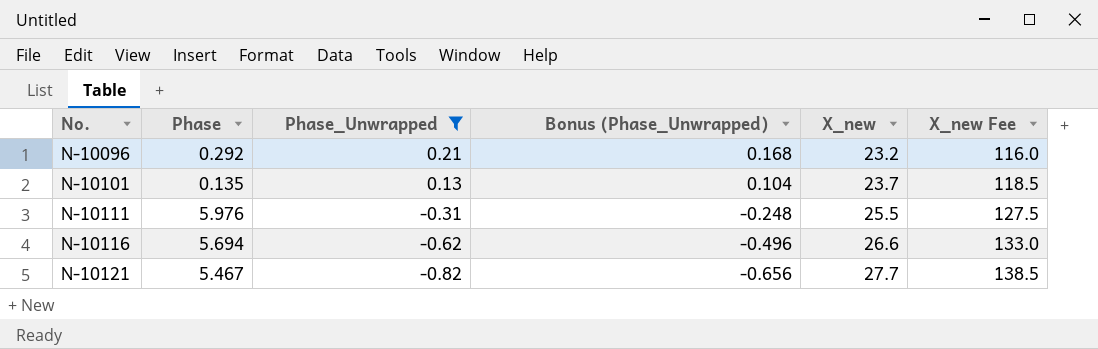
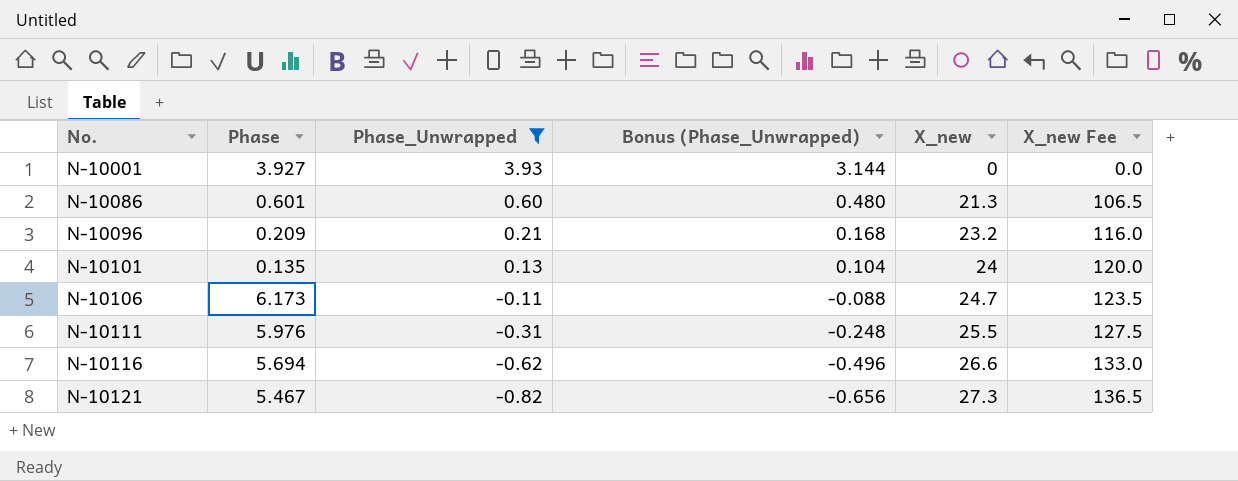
row N-10001: none -> 3.927 | 3.93 | 3.144 | 0 | 0.0
row N-10086: none -> 0.601 | 0.60 | 0.480 | 21.3 | 106.5
N-10096 | Phase: 0.292 -> 0.209
N-10101 | X_new: 23.7 -> 24
N-10101 | X_new Fee: 118.5 -> 120.0
row N-10106: none -> 6.173 | -0.11 | -0.088 | 24.7 | 123.5
N-10121 | X_new: 27.7 -> 27.3
N-10121 | X_new Fee: 138.5 -> 136.5

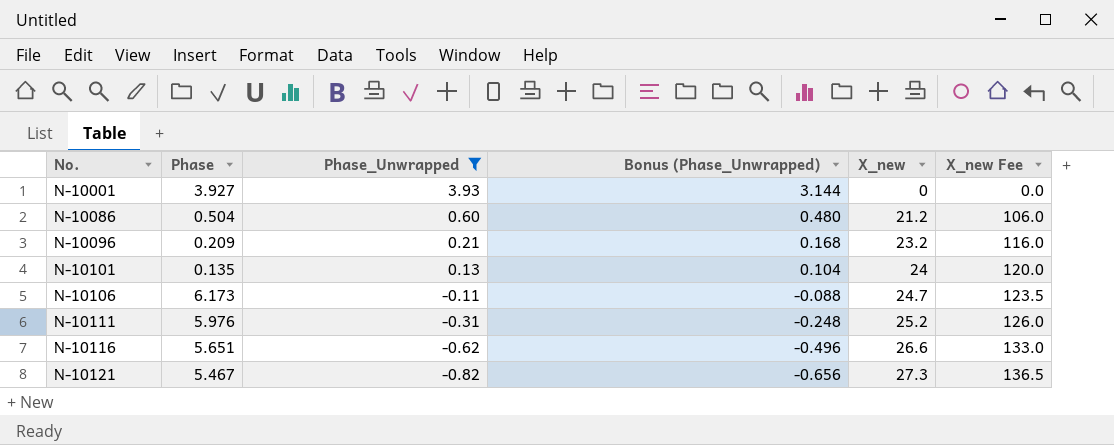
N-10086 | Phase: 0.601 -> 0.504
N-10086 | X_new: 21.3 -> 21.2
N-10086 | X_new Fee: 106.5 -> 106.0
N-10111 | X_new: 25.5 -> 25.2
N-10111 | X_new Fee: 127.5 -> 126.0
N-10116 | Phase: 5.694 -> 5.651

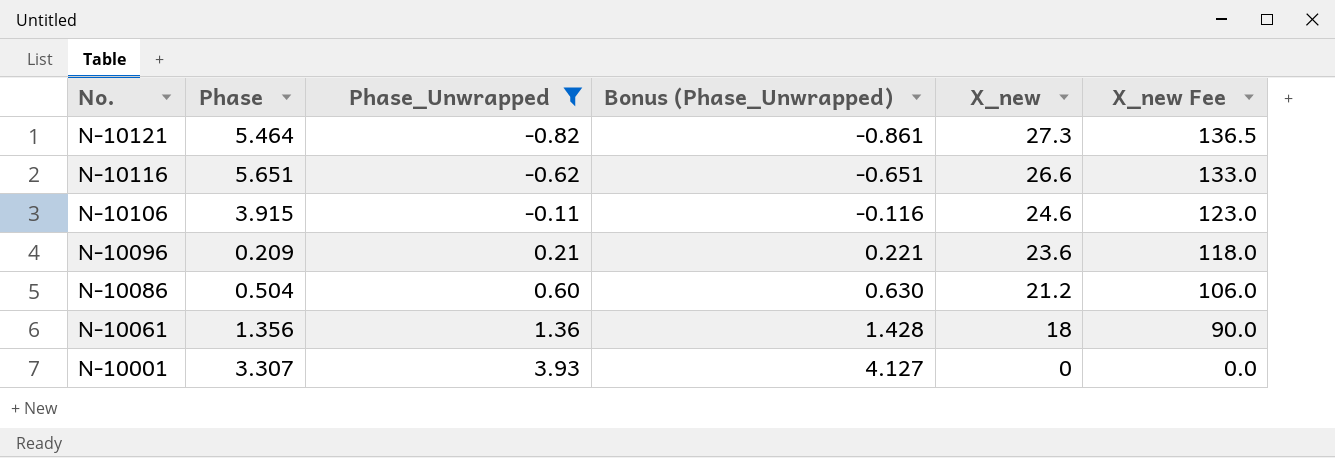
row order: No. ascending -> No. descending
column Bonus (Phase_Unwrapped) | formula: [Phase_Unwrapped] * 0.8 -> [Phase_Unwrapped] * 1.05
row N-10101: 0.135 | 0.13 | 0.104 | 24 | 120.0 -> none
row N-10111: 5.976 | -0.31 | -0.248 | 25.2 | 126.0 -> none
N-10121 | Phase: 5.467 -> 5.464
N-10106 | Phase: 6.173 -> 3.915
N-10106 | X_new: 24.7 -> 24.6
N-10106 | X_new Fee: 123.5 -> 123.0
N-10096 | X_new: 23.2 -> 23.6
N-10096 | X_new Fee: 116.0 -> 118.0
row N-10061: none -> 1.356 | 1.36 | 1.428 | 18 | 90.0
N-10001 | Phase: 3.927 -> 3.307

